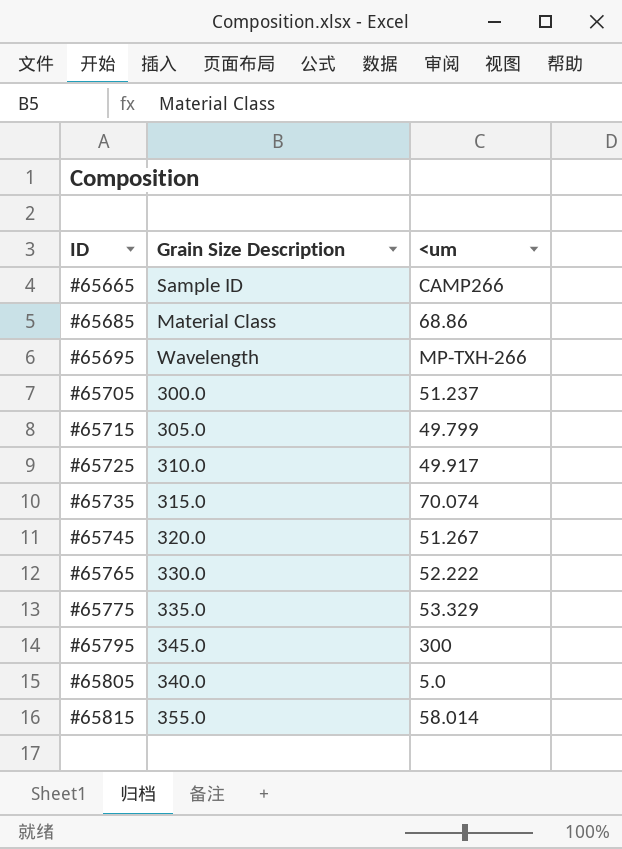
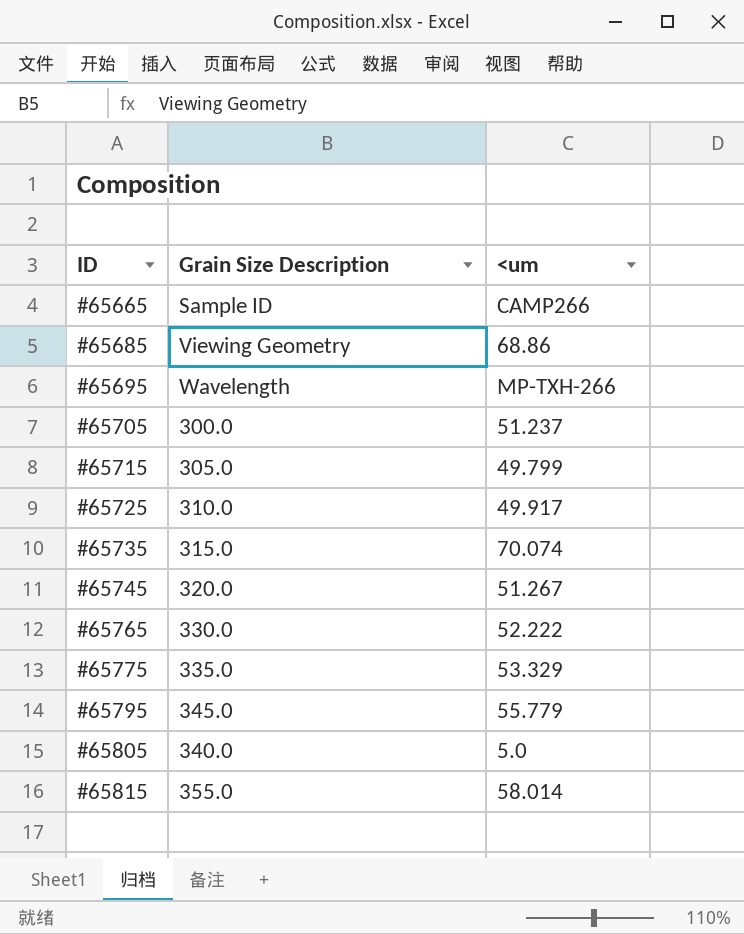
#65685 | Grain Size Description: Material Class -> Viewing Geometry
#65795 | <um: 300 -> 55.779

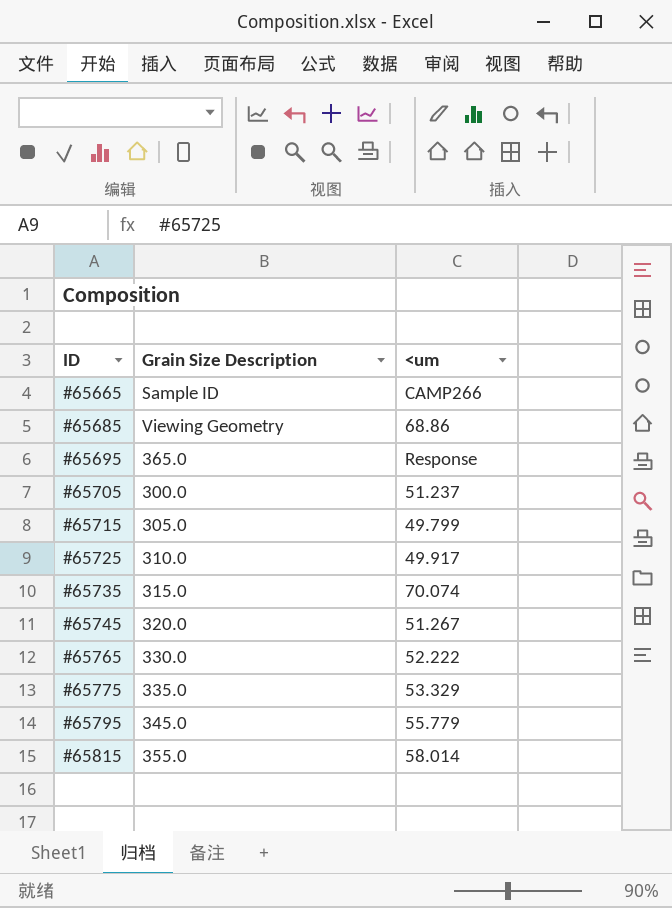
row #65805: 340.0 | 5.0 -> none
#65695 | Grain Size Description: Wavelength -> 365.0
#65695 | <um: MP-TXH-266 -> Response

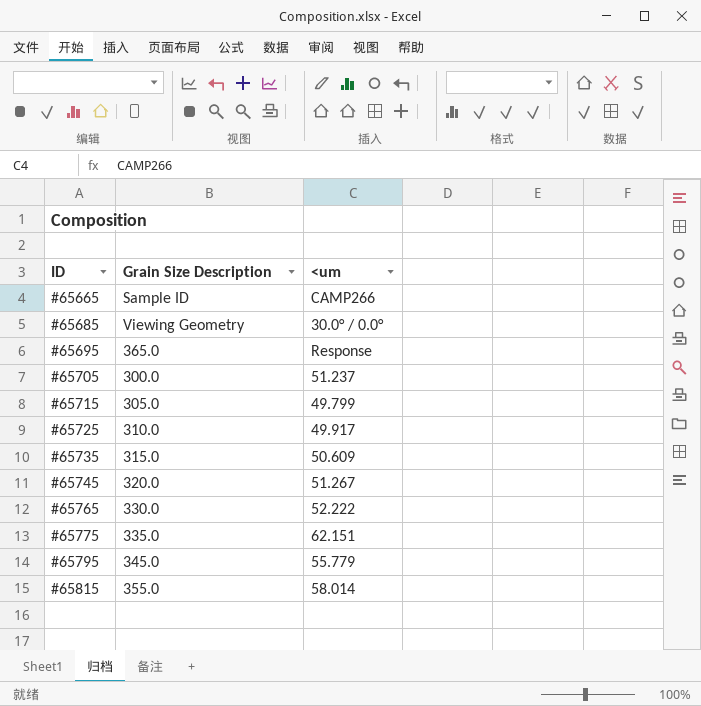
#65685 | <um: 68.86 -> 30.0° / 0.0°
#65735 | <um: 70.074 -> 50.609
#65775 | <um: 53.329 -> 62.151

